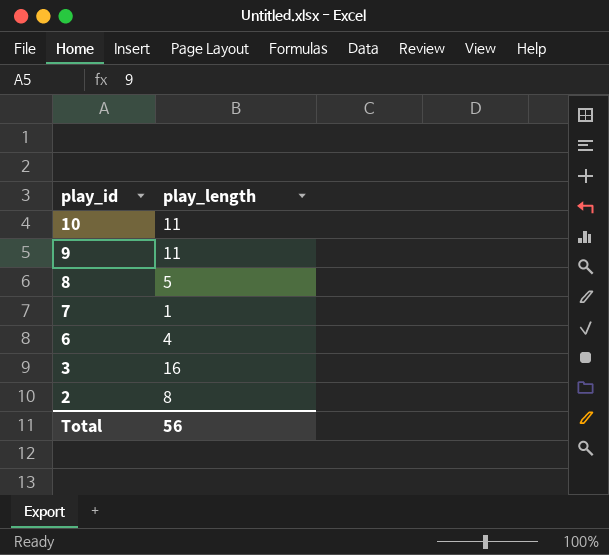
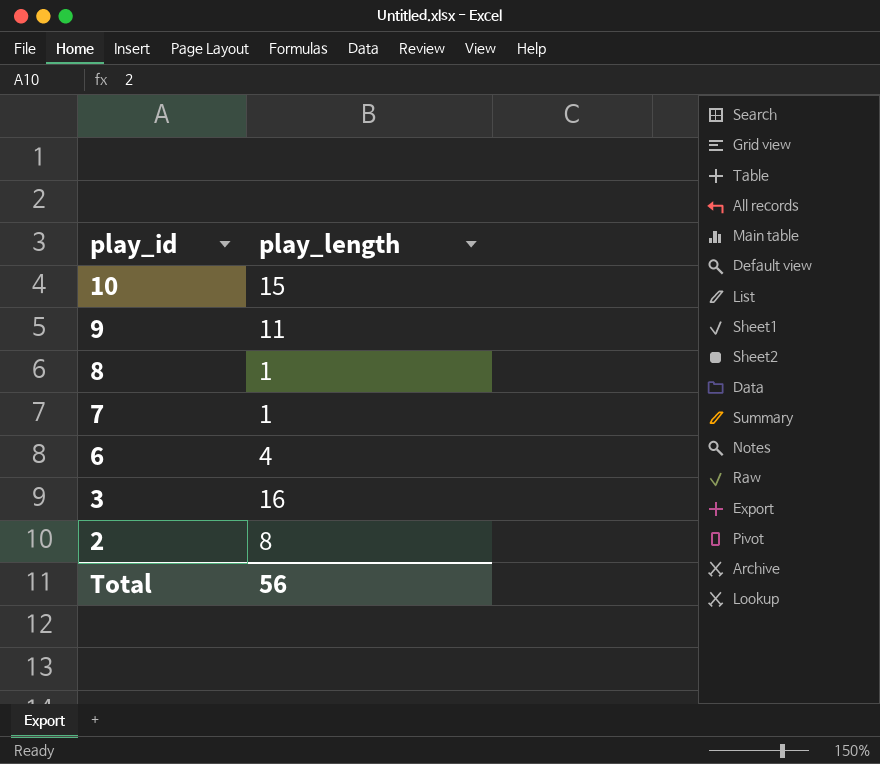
10 | play_length: 11 -> 15
8 | play_length: 5 -> 1

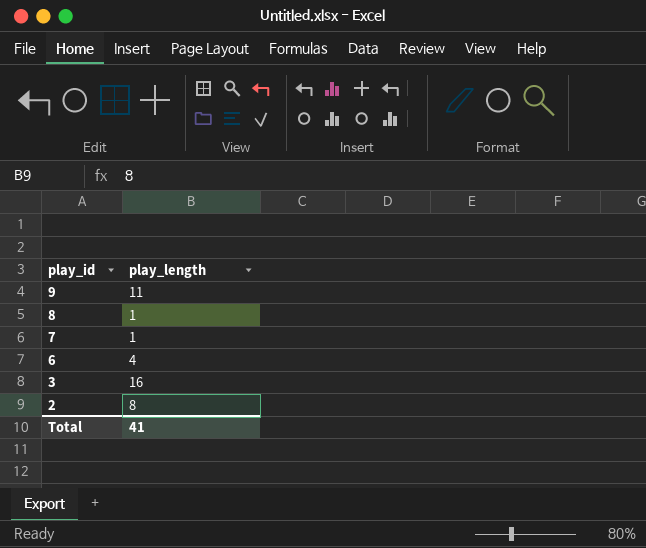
row 10: 15 -> none
Total | play_length: 56 -> 41

